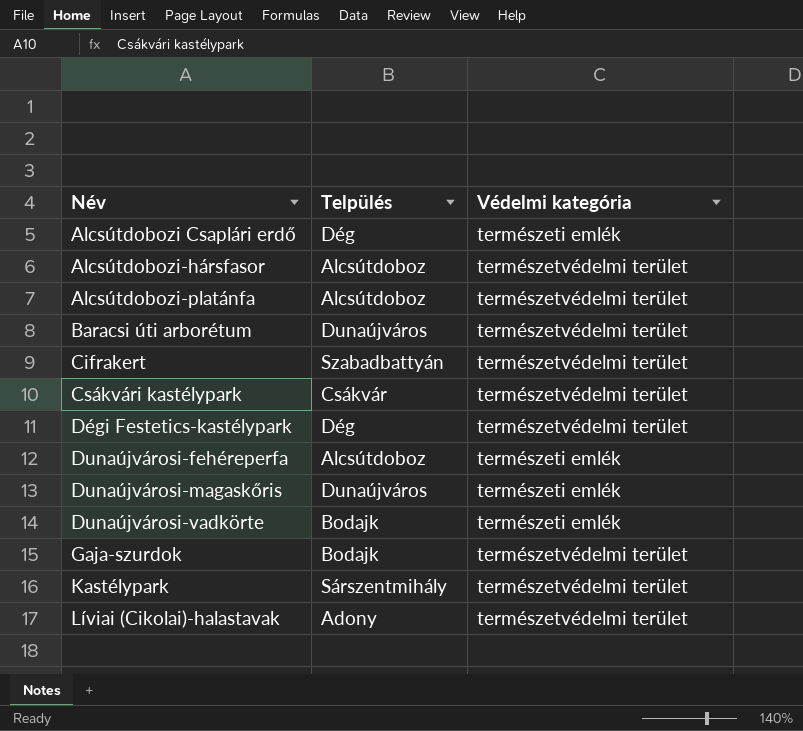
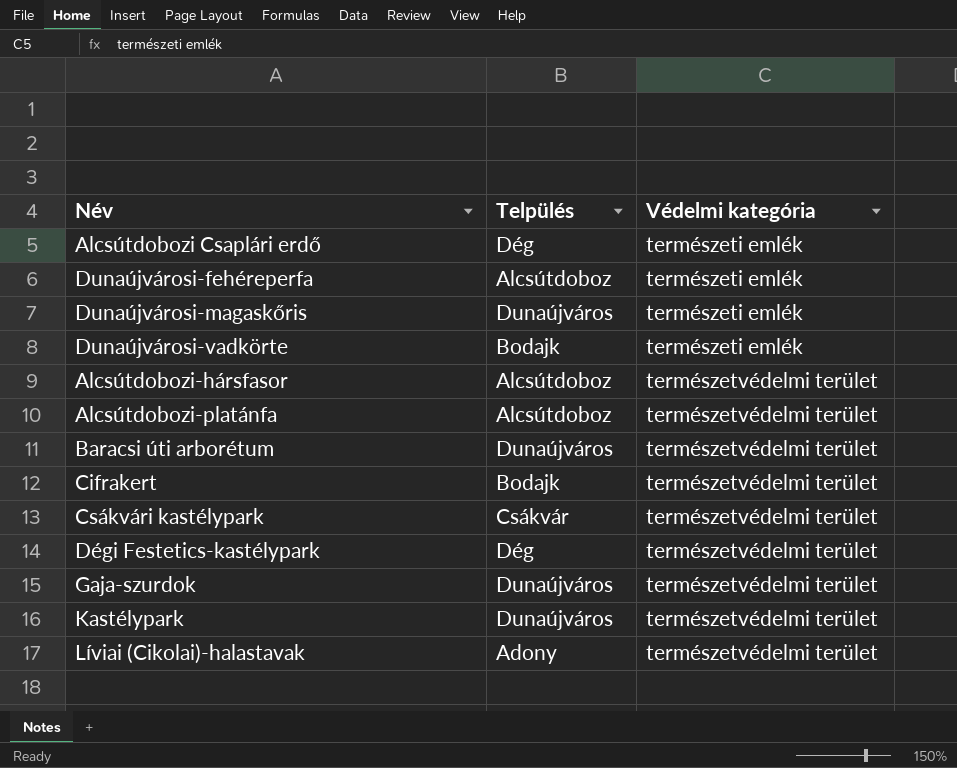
row order: Név ascending -> Védelmi kategória ascending
Cifrakert | Telpülés: Szabadbattyán -> Bodajk
Gaja-szurdok | Telpülés: Bodajk -> Dunaújváros
Kastélypark | Telpülés: Sárszentmihály -> Dunaújváros

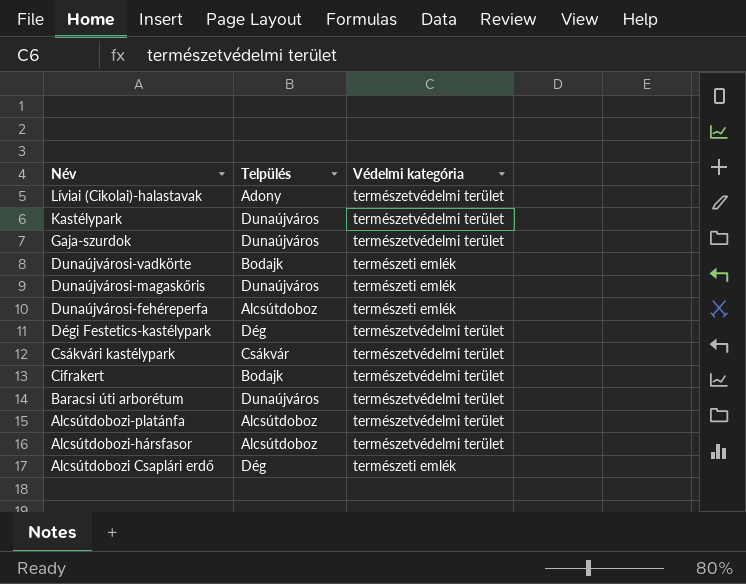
row order: Védelmi kategória ascending -> Név descending

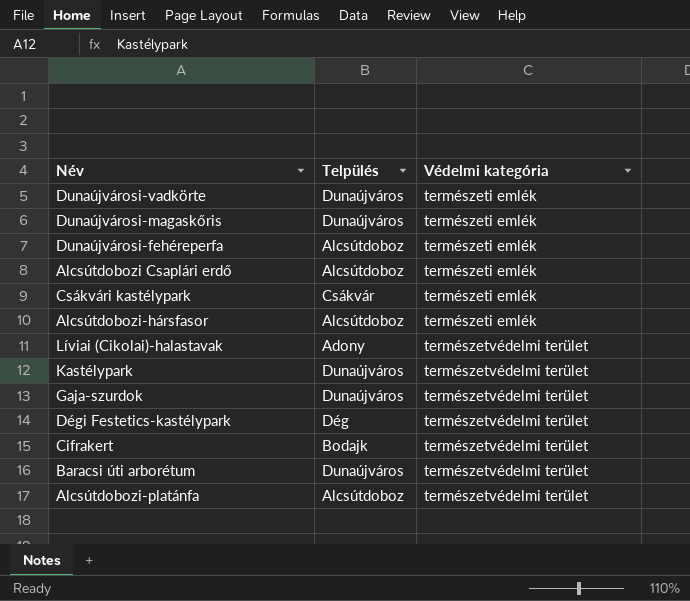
row order: Név descending -> Védelmi kategória ascending
Dunaújvárosi-vadkörte | Telpülés: Bodajk -> Dunaújváros
Alcsútdobozi Csaplári erdő | Telpülés: Dég -> Alcsútdoboz
Csákvári kastélypark | Védelmi kategória: természetvédelmi terület -> természeti emlék
Alcsútdobozi-hársfasor | Védelmi kategória: természetvédelmi terület -> természeti emlék

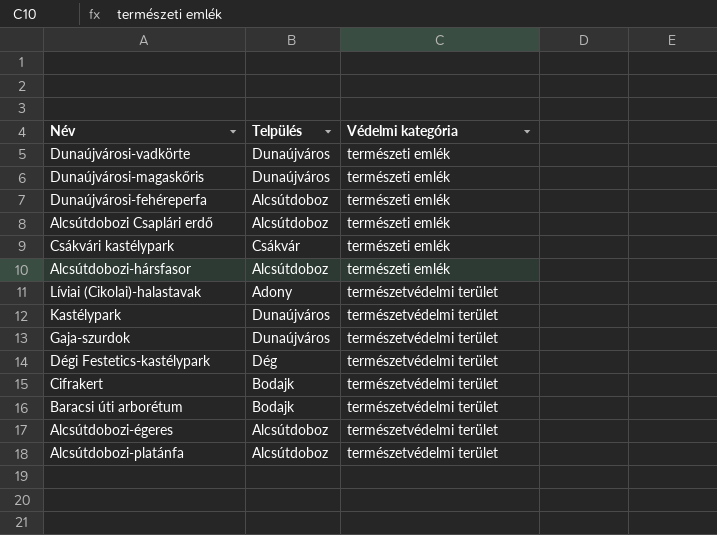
Baracsi úti arborétum | Telpülés: Dunaújváros -> Bodajk
row Alcsútdobozi-égeres: none -> Alcsútdoboz | természetvédelmi terület

